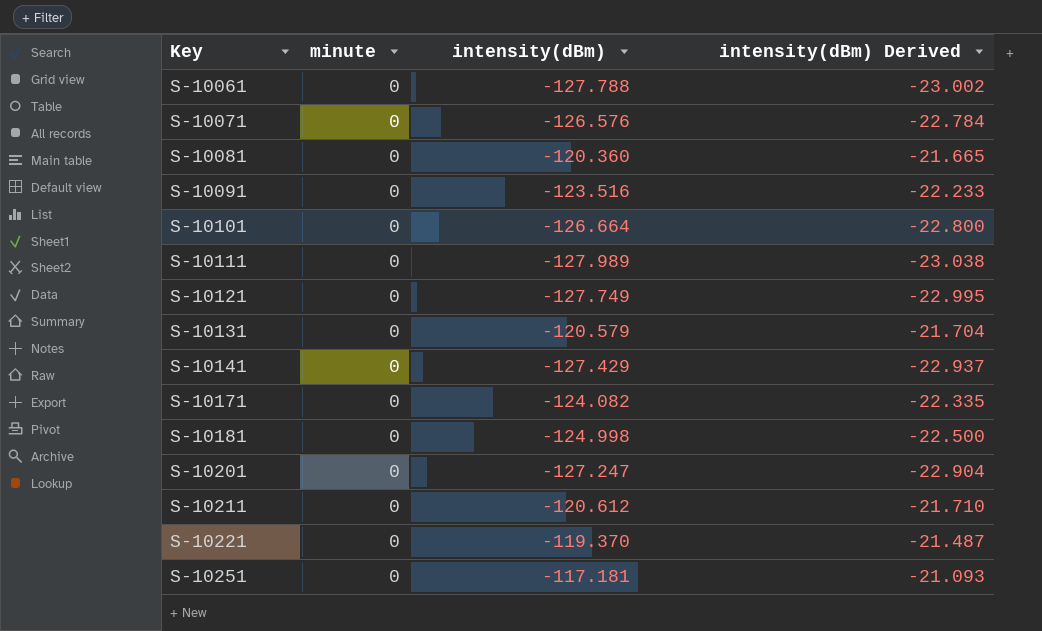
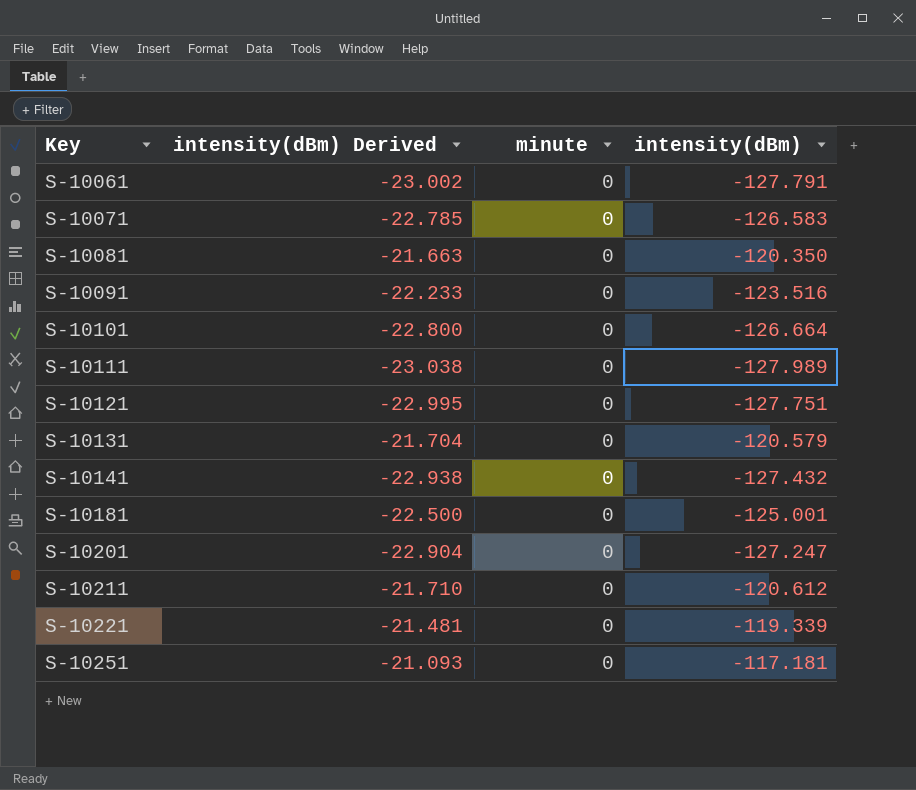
column intensity(dBm) Derived | position: 4 -> 2
row S-10171: 0 | -124.082 | -22.335 -> none
S-10061 | intensity(dBm): -127.788 -> -127.791
S-10071 | intensity(dBm) Derived: -22.784 -> -22.785
S-10071 | intensity(dBm): -126.576 -> -126.583
S-10081 | intensity(dBm) Derived: -21.665 -> -21.663
S-10081 | intensity(dBm): -120.360 -> -120.350
S-10121 | intensity(dBm): -127.749 -> -127.751
S-10141 | intensity(dBm) Derived: -22.937 -> -22.938
S-10141 | intensity(dBm): -127.429 -> -127.432
S-10181 | intensity(dBm): -124.998 -> -125.001
S-10221 | intensity(dBm) Derived: -21.487 -> -21.481
S-10221 | intensity(dBm): -119.370 -> -119.339

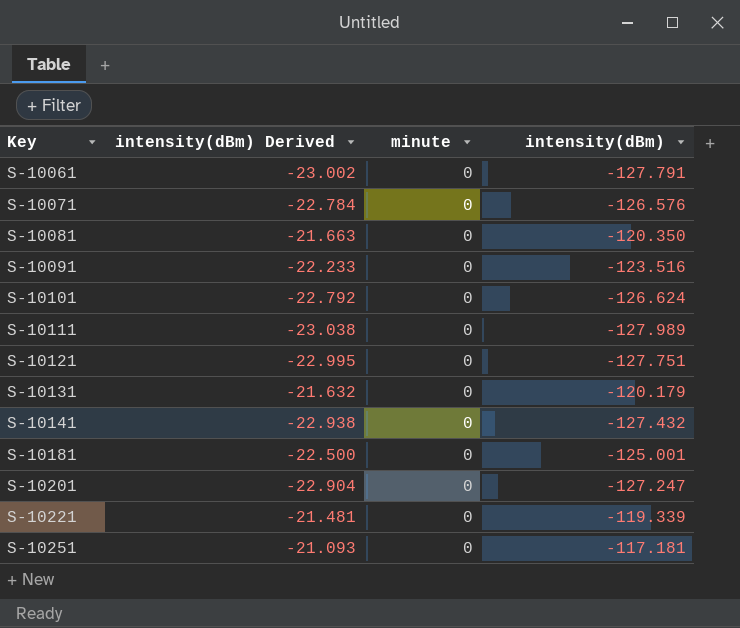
row S-10211: -21.710 | 0 | -120.612 -> none
S-10071 | intensity(dBm) Derived: -22.785 -> -22.784
S-10071 | intensity(dBm): -126.583 -> -126.576
S-10101 | intensity(dBm) Derived: -22.800 -> -22.792
S-10101 | intensity(dBm): -126.664 -> -126.624
S-10131 | intensity(dBm) Derived: -21.704 -> -21.632
S-10131 | intensity(dBm): -120.579 -> -120.179

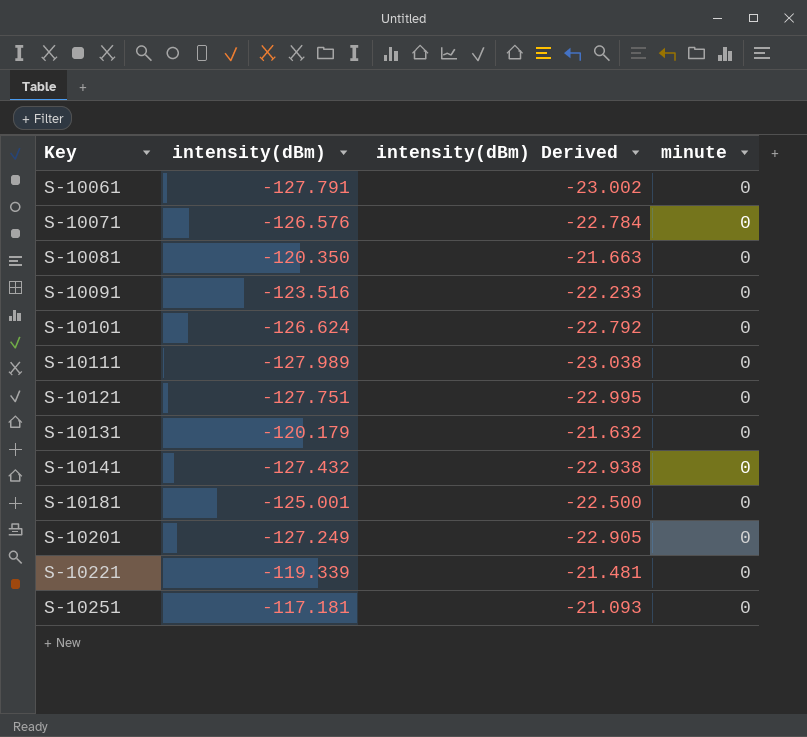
column intensity(dBm) | position: 4 -> 2
S-10201 | intensity(dBm): -127.247 -> -127.249
S-10201 | intensity(dBm) Derived: -22.904 -> -22.905

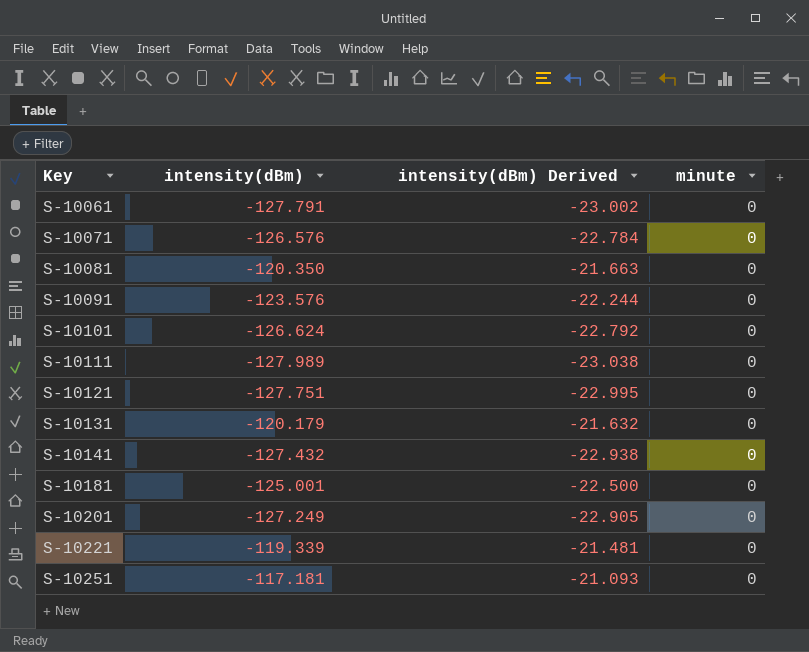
S-10091 | intensity(dBm): -123.516 -> -123.576
S-10091 | intensity(dBm) Derived: -22.233 -> -22.244

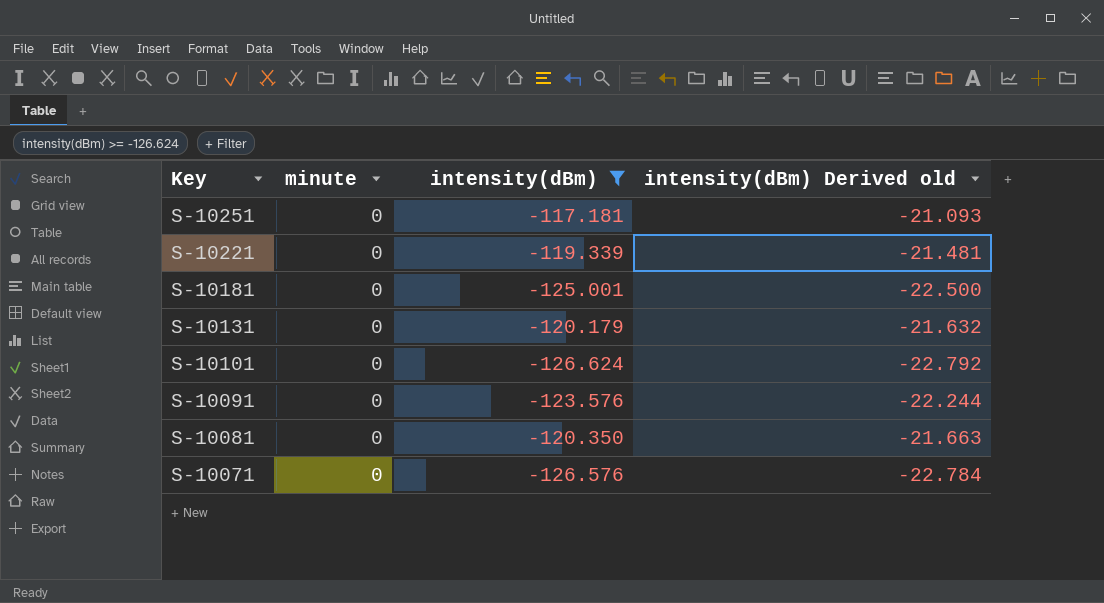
filter: none -> intensity(dBm) >= -126.624
row order: Key ascending -> Key descending
column minute | position: 4 -> 2
column name: intensity(dBm) Derived -> intensity(dBm) Derived old

